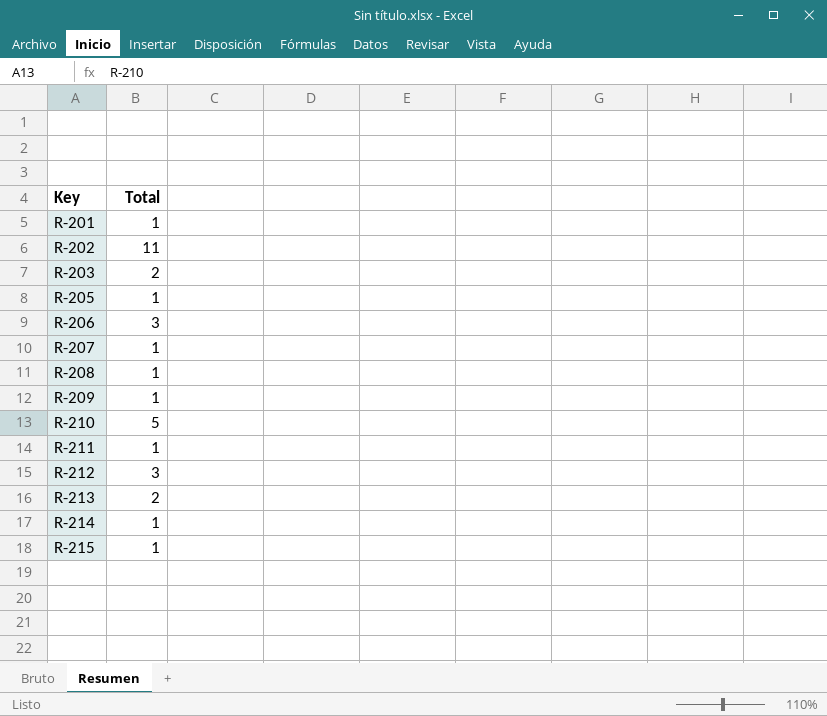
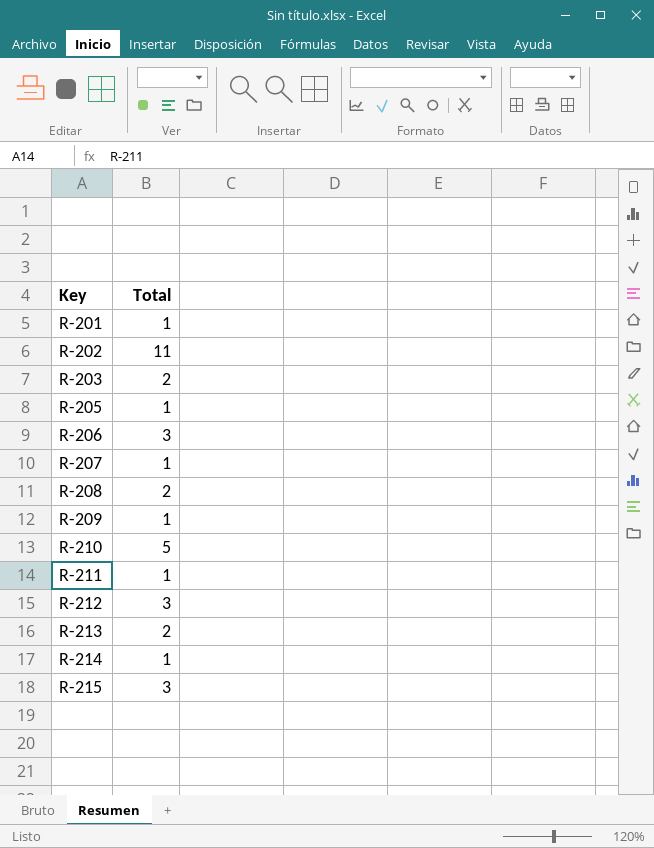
R-208 | Total: 1 -> 2
R-215 | Total: 1 -> 3

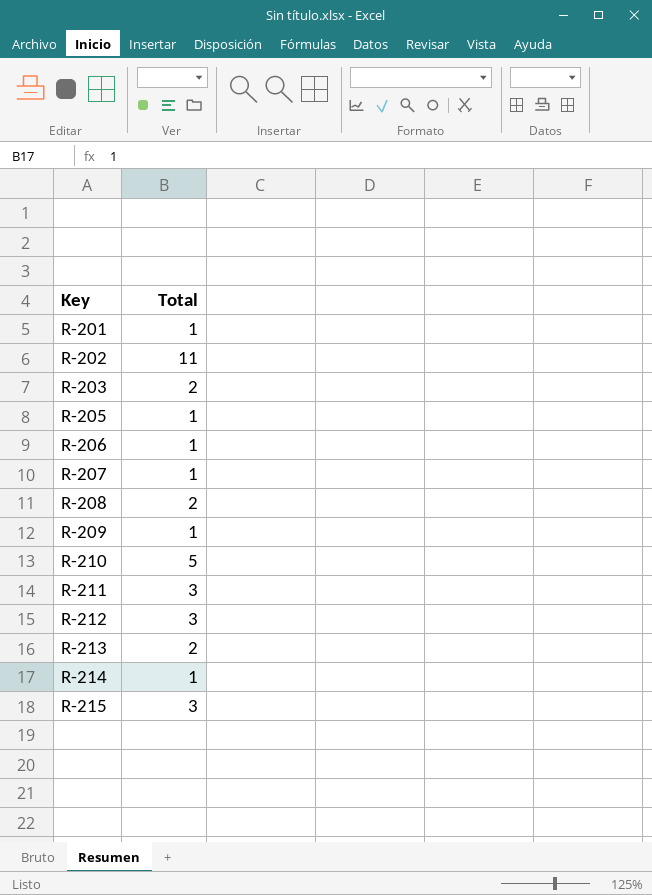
R-206 | Total: 3 -> 1
R-211 | Total: 1 -> 3

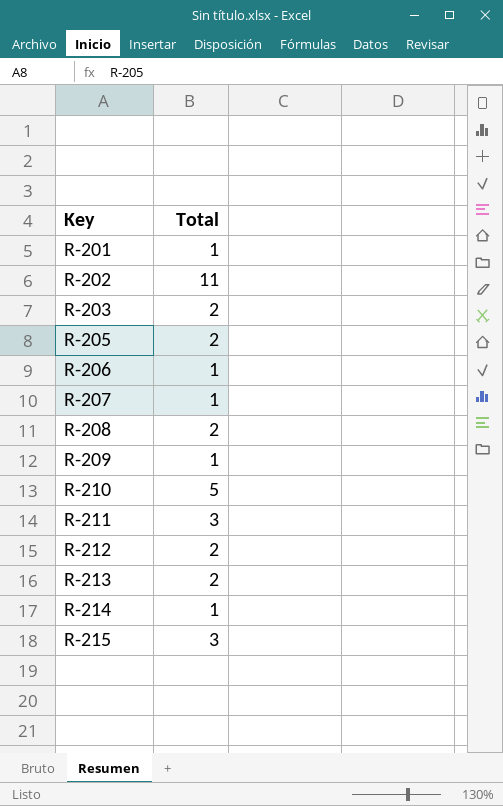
R-205 | Total: 1 -> 2
R-212 | Total: 3 -> 2

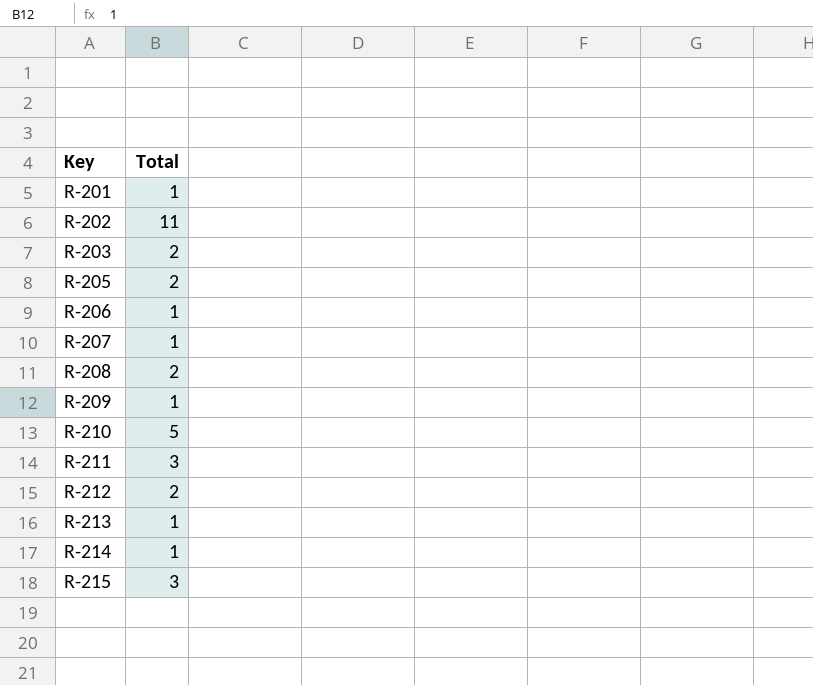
R-213 | Total: 2 -> 1

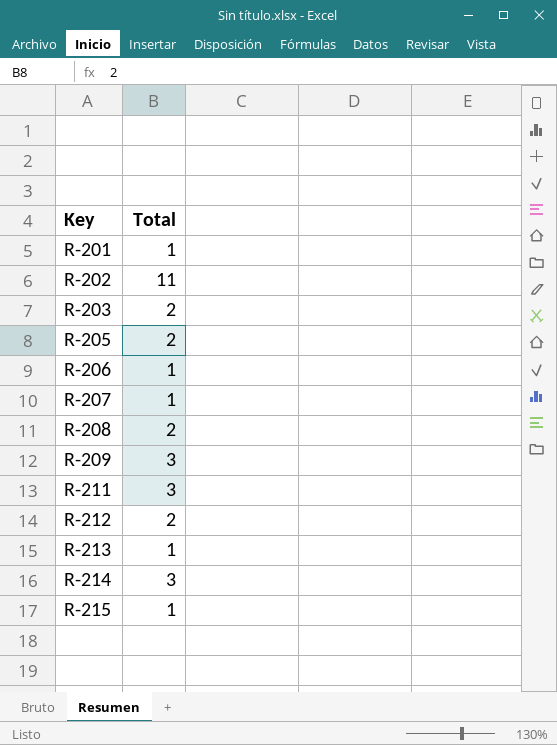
row R-210: 5 -> none
R-209 | Total: 1 -> 3
R-214 | Total: 1 -> 3
R-215 | Total: 3 -> 1

